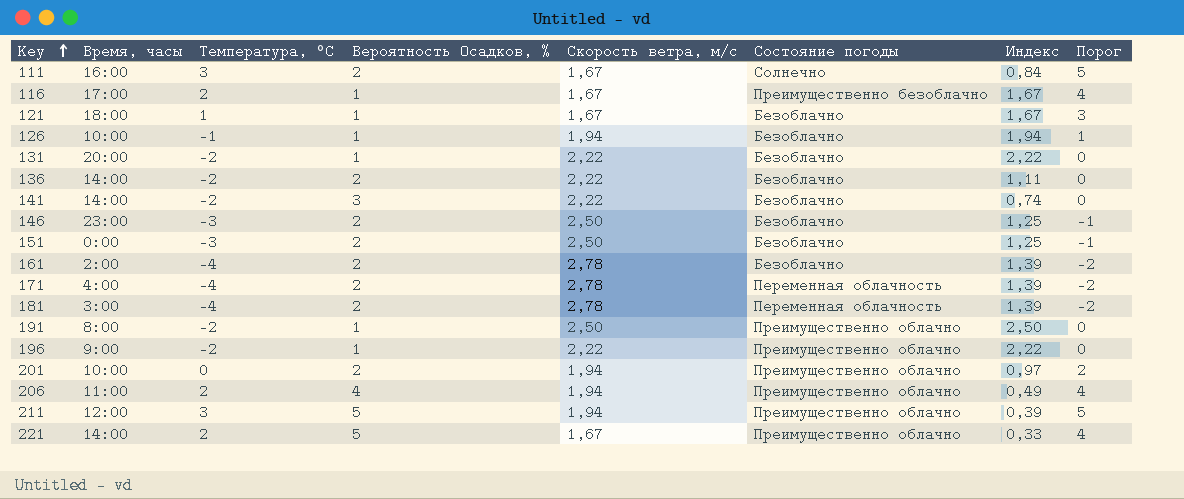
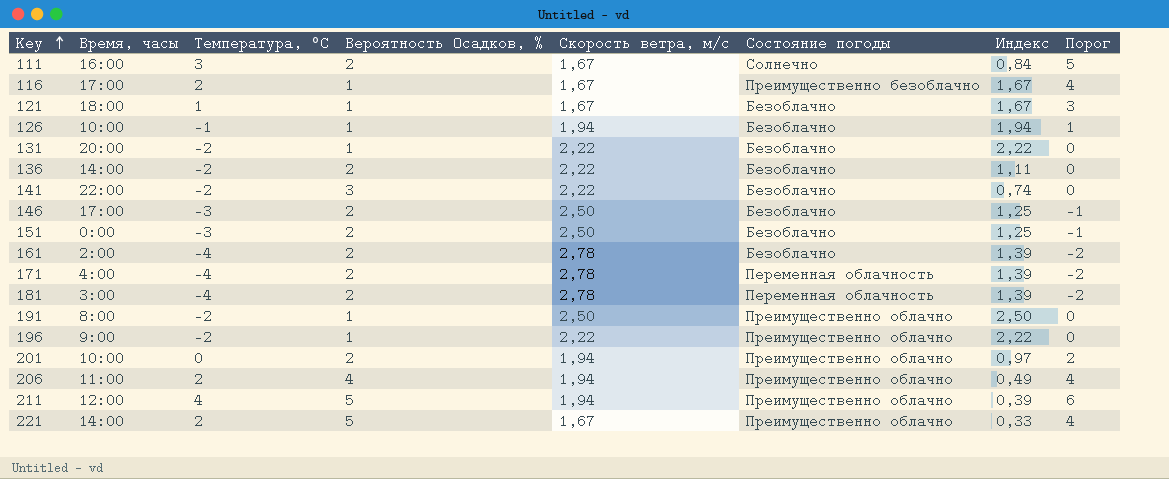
141 | Время, часы: 14:00 -> 22:00
146 | Время, часы: 23:00 -> 17:00
211 | Температура, °C: 3 -> 4
211 | Порог: 5 -> 6

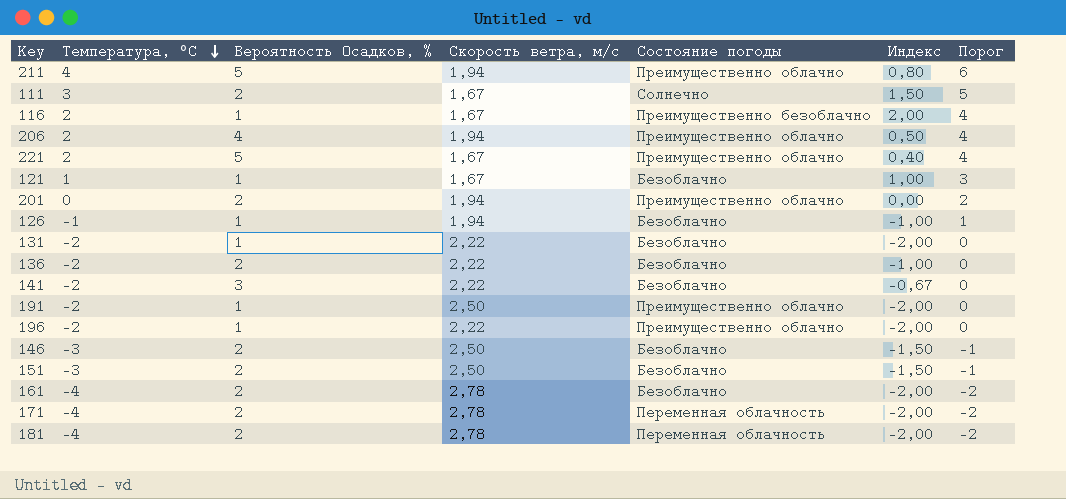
row order: Key ascending -> Температура, °C descending
column Время, часы | position: 2 -> none
column Индекс | formula: [Скорость ветра, м/c] / [Вероятность Осадков, %] -> [Температура, °C] / [Вероятность Осадков, %]

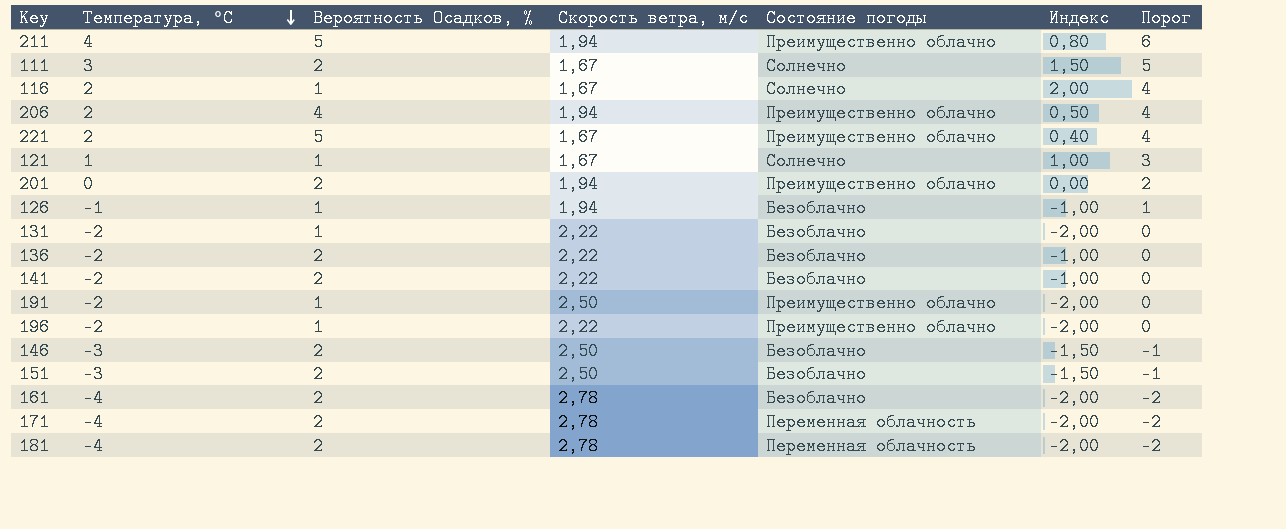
116 | Состояние погоды: Преимущественно безоблачно -> Солнечно
121 | Состояние погоды: Безоблачно -> Солнечно
141 | Вероятность Осадков, %: 3 -> 2
141 | Индекс: -0,67 -> -1,00

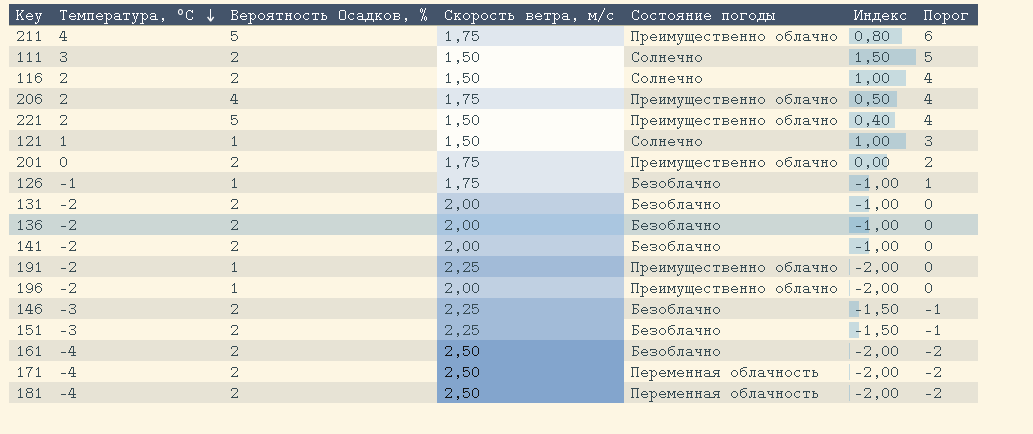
211 | Скорость ветра, м/c: 1,94 -> 1,75
111 | Скорость ветра, м/c: 1,67 -> 1,50
116 | Вероятность Осадков, %: 1 -> 2
116 | Скорость ветра, м/c: 1,67 -> 1,50
116 | Индекс: 2,00 -> 1,00
206 | Скорость ветра, м/c: 1,94 -> 1,75
221 | Скорость ветра, м/c: 1,67 -> 1,50
121 | Скорость ветра, м/c: 1,67 -> 1,50
201 | Скорость ветра, м/c: 1,94 -> 1,75
126 | Скорость ветра, м/c: 1,94 -> 1,75
131 | Вероятность Осадков, %: 1 -> 2
131 | Скорость ветра, м/c: 2,22 -> 2,00
131 | Индекс: -2,00 -> -1,00
136 | Скорость ветра, м/c: 2,22 -> 2,00
141 | Скорость ветра, м/c: 2,22 -> 2,00
191 | Скорость ветра, м/c: 2,50 -> 2,25
196 | Скорость ветра, м/c: 2,22 -> 2,00
146 | Скорость ветра, м/c: 2,50 -> 2,25
151 | Скорость ветра, м/c: 2,50 -> 2,25
161 | Скорость ветра, м/c: 2,78 -> 2,50
171 | Скорость ветра, м/c: 2,78 -> 2,50
181 | Скорость ветра, м/c: 2,78 -> 2,50

